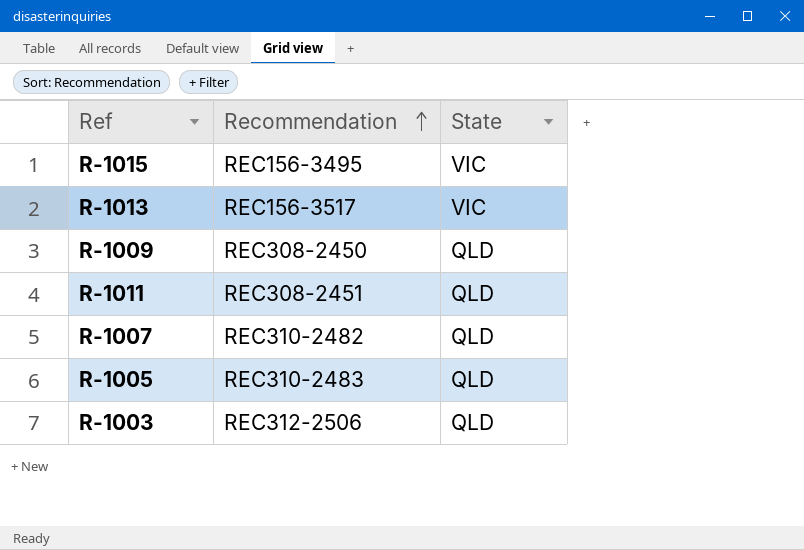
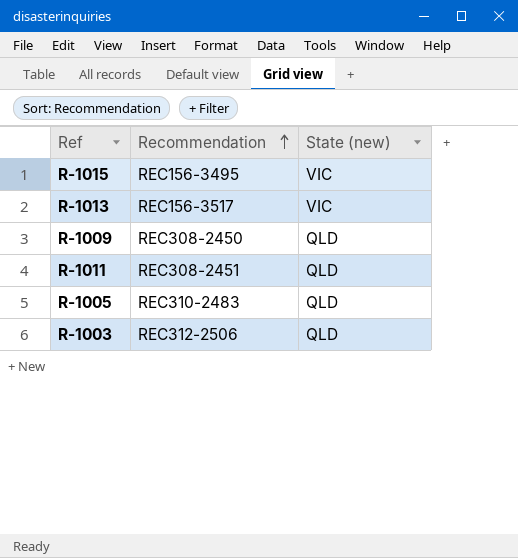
column name: State -> State (new)
row R-1007: REC310-2482 | QLD -> none

